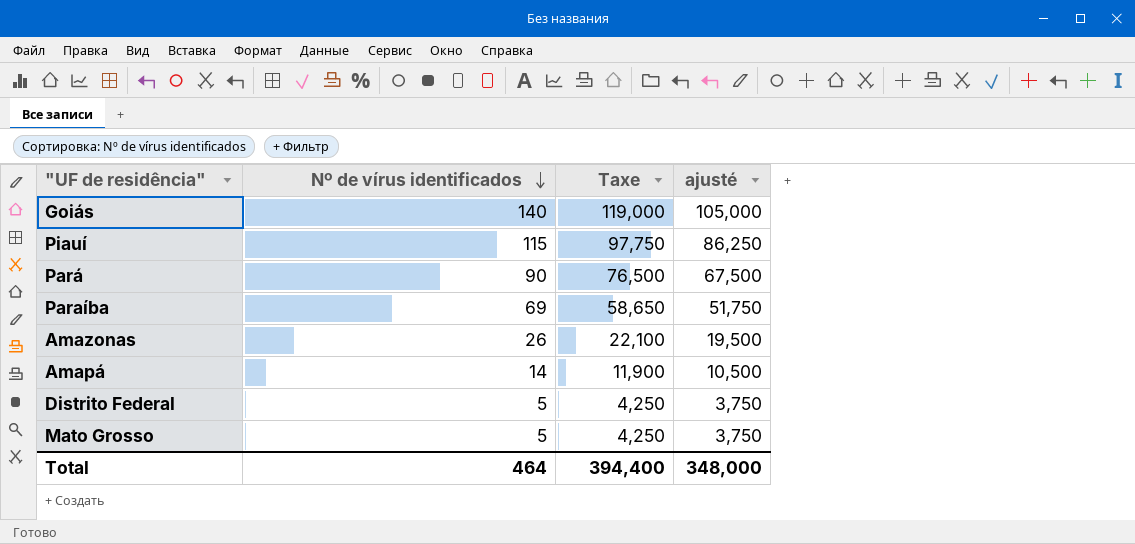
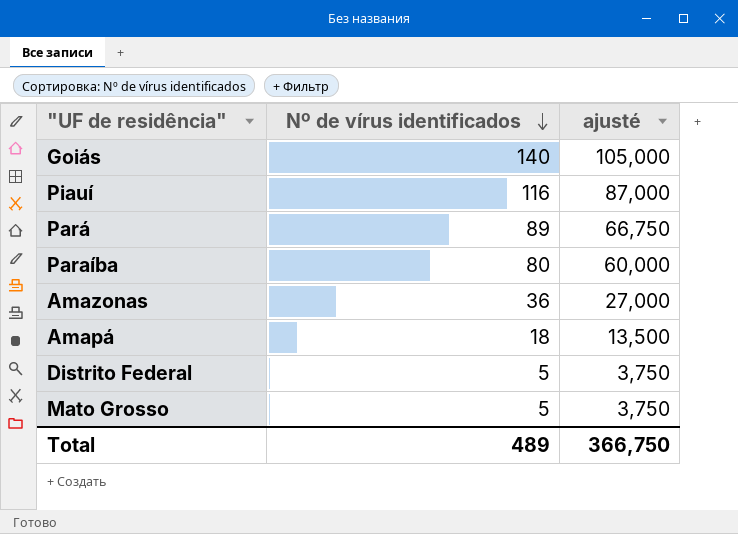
column Taxe | formula: [Nº de vírus identificados] * 0,85 -> none
Piauí | Nº de vírus identificados: 115 -> 116
Piauí | ajusté: 86,250 -> 87,000
Pará | Nº de vírus identificados: 90 -> 89
Pará | ajusté: 67,500 -> 66,750
Paraíba | Nº de vírus identificados: 69 -> 80
Paraíba | ajusté: 51,750 -> 60,000
Amazonas | Nº de vírus identificados: 26 -> 36
Amazonas | ajusté: 19,500 -> 27,000
Amapá | Nº de vírus identificados: 14 -> 18
Amapá | ajusté: 10,500 -> 13,500
Total | Nº de vírus identificados: 464 -> 489
Total | ajusté: 348,000 -> 366,750

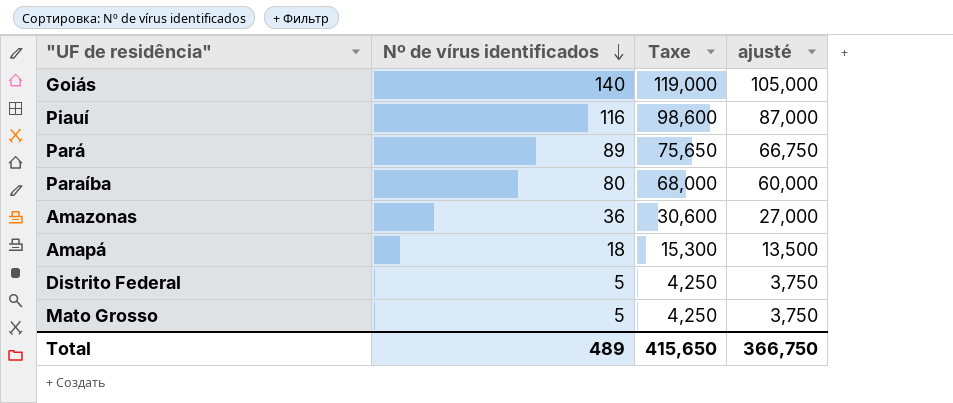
column Taxe | formula: none -> [Nº de vírus identificados] * 0,85

